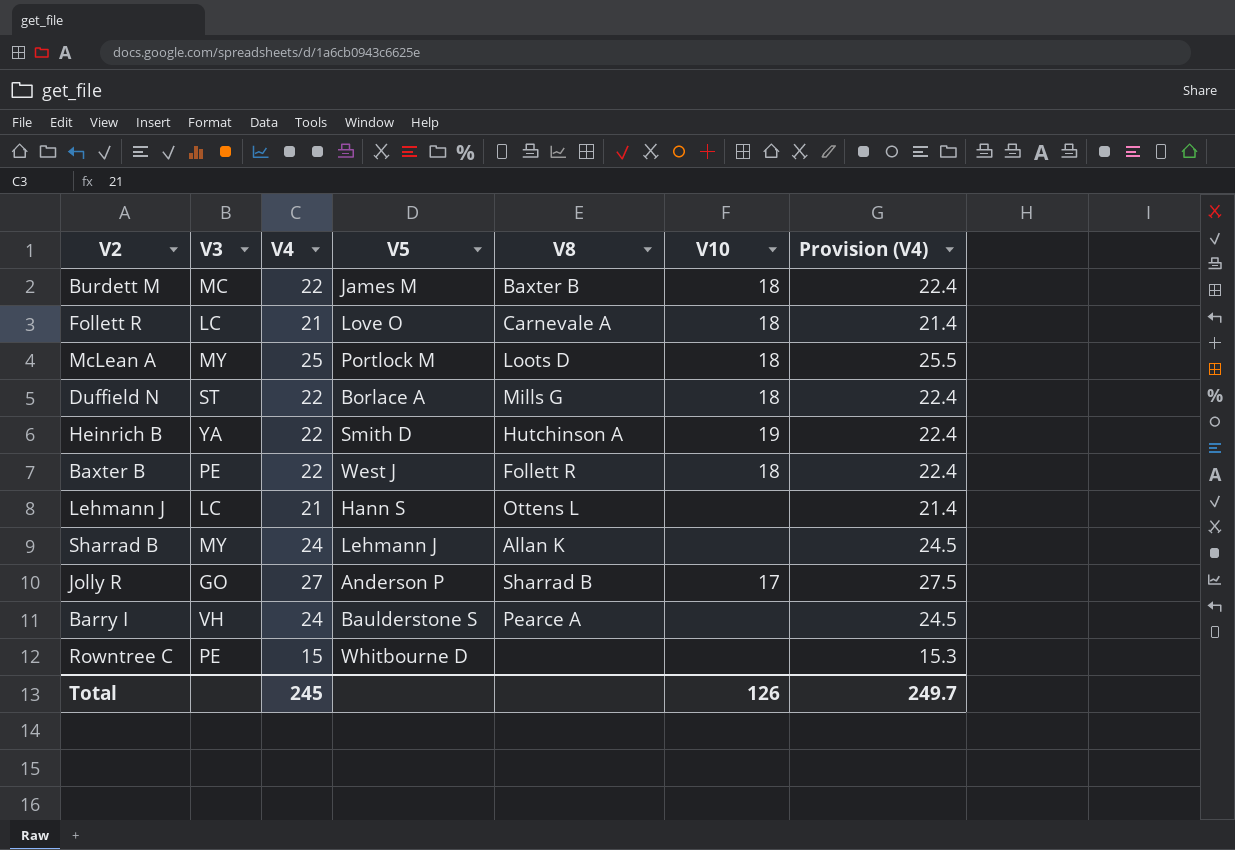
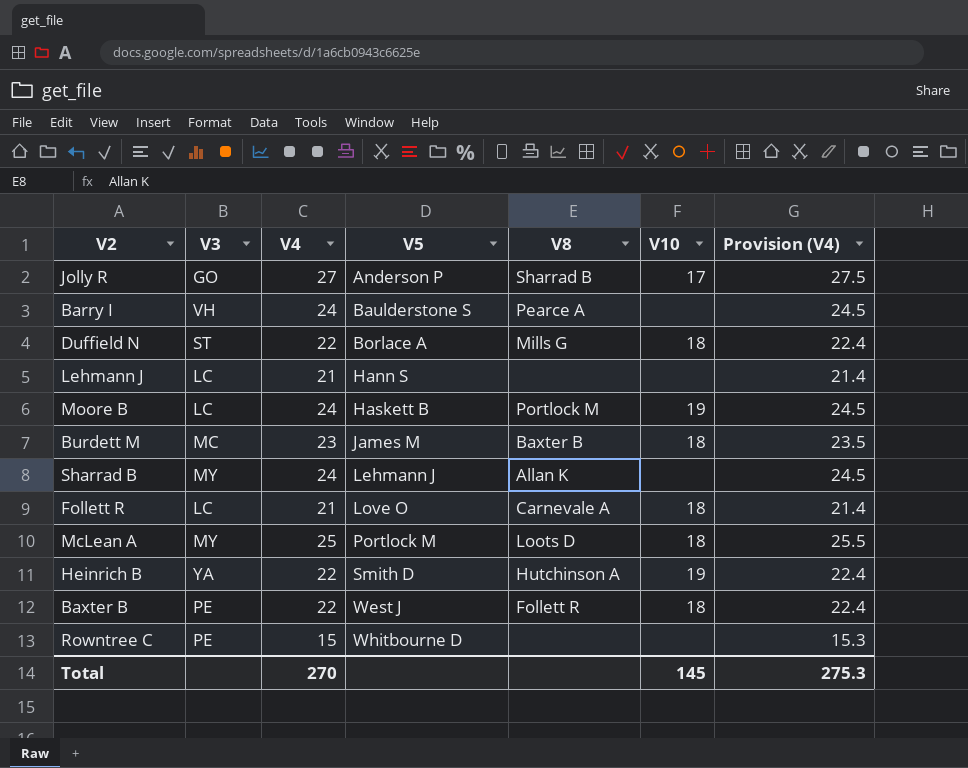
row order: none -> V5 ascending
Lehmann J | V8: Ottens L -> none
row Moore B: none -> LC | 24 | Haskett B | Portlock M | 19 | 24.5
Burdett M | V4: 22 -> 23
Burdett M | Provision (V4): 22.4 -> 23.5
Total | V4: 245 -> 270
Total | V10: 126 -> 145
Total | Provision (V4): 249.7 -> 275.3

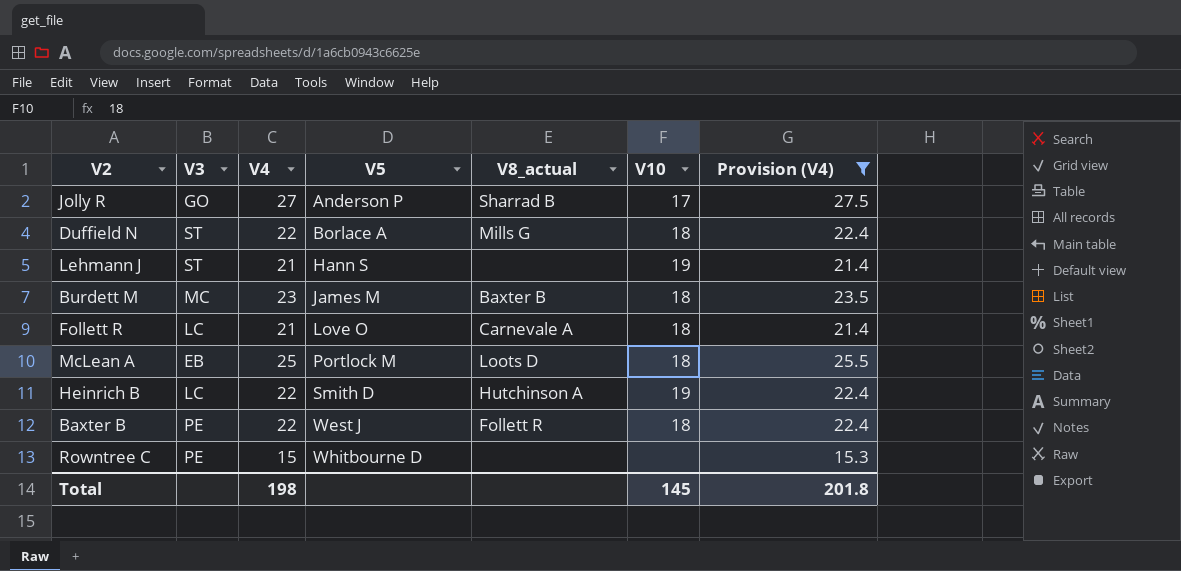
filter: none -> Provision (V4) != 24.5
column name: V8 -> V8_actual
Lehmann J | V3: LC -> ST
Lehmann J | V10: none -> 19
McLean A | V3: MY -> EB
Heinrich B | V3: YA -> LC
Total | V4: 270 -> 198
Total | Provision (V4): 275.3 -> 201.8

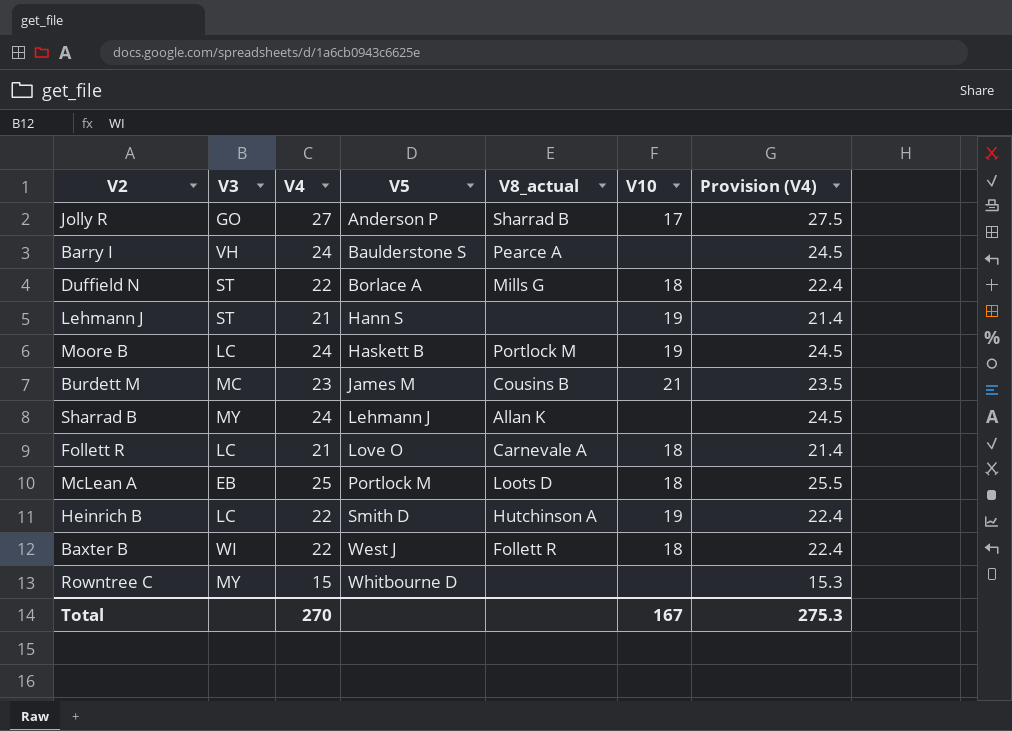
filter: Provision (V4) != 24.5 -> none
Burdett M | V8_actual: Baxter B -> Cousins B
Burdett M | V10: 18 -> 21
Baxter B | V3: PE -> WI
Rowntree C | V3: PE -> MY
Total | V4: 198 -> 270
Total | V10: 145 -> 167
Total | Provision (V4): 201.8 -> 275.3

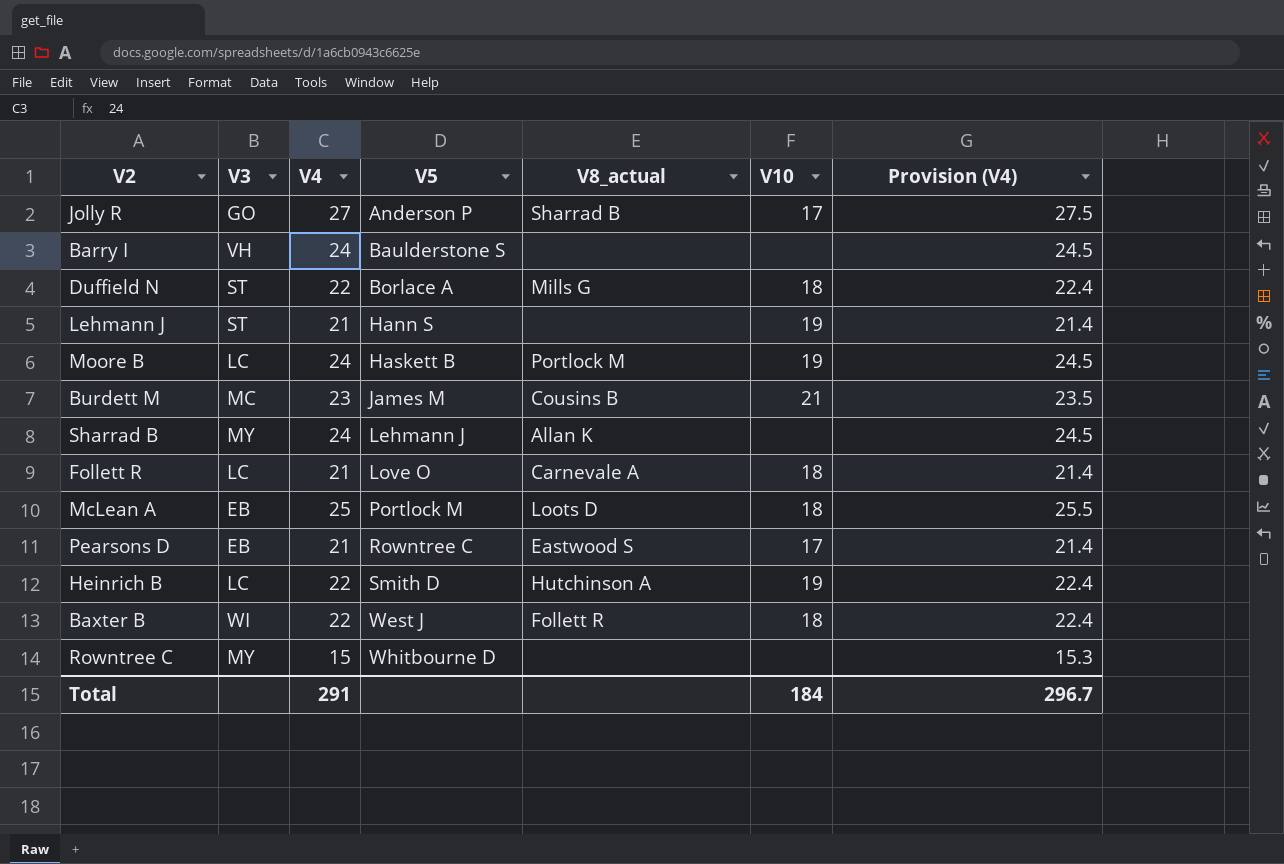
Barry I | V8_actual: Pearce A -> none
row Pearsons D: none -> EB | 21 | Rowntree C | Eastwood S | 17 | 21.4
Total | V4: 270 -> 291
Total | V10: 167 -> 184
Total | Provision (V4): 275.3 -> 296.7

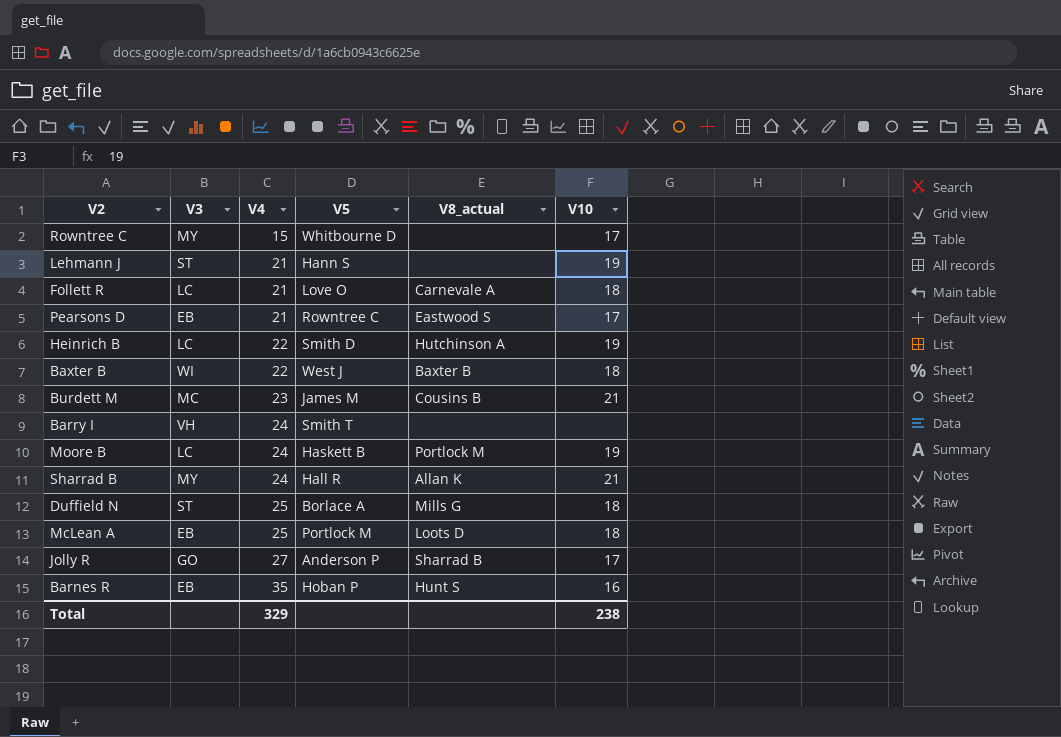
row order: V5 ascending -> V4 ascending
column Provision (V4) | formula: [V4] * 1.02 -> none
Rowntree C | V10: none -> 17
Baxter B | V8_actual: Follett R -> Baxter B
Barry I | V5: Baulderstone S -> Smith T
Sharrad B | V5: Lehmann J -> Hall R
Sharrad B | V10: none -> 21
Duffield N | V4: 22 -> 25
row Barnes R: none -> EB | 35 | Hoban P | Hunt S | 16
Total | V4: 291 -> 329
Total | V10: 184 -> 238

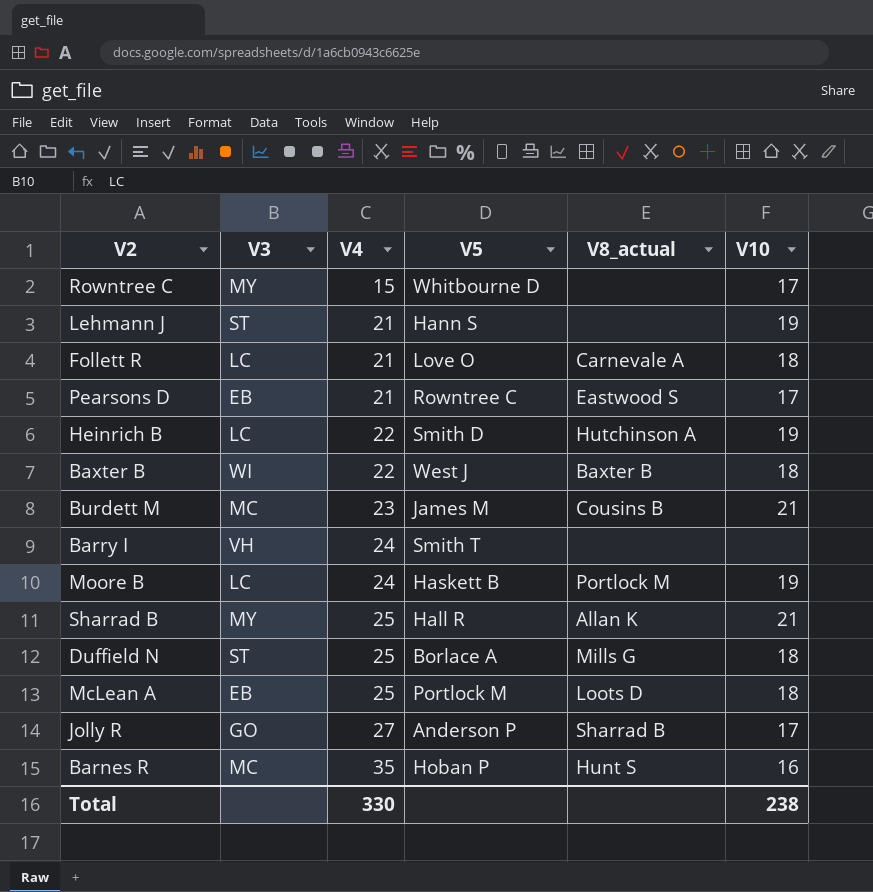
Sharrad B | V4: 24 -> 25
Barnes R | V3: EB -> MC
Total | V4: 329 -> 330

